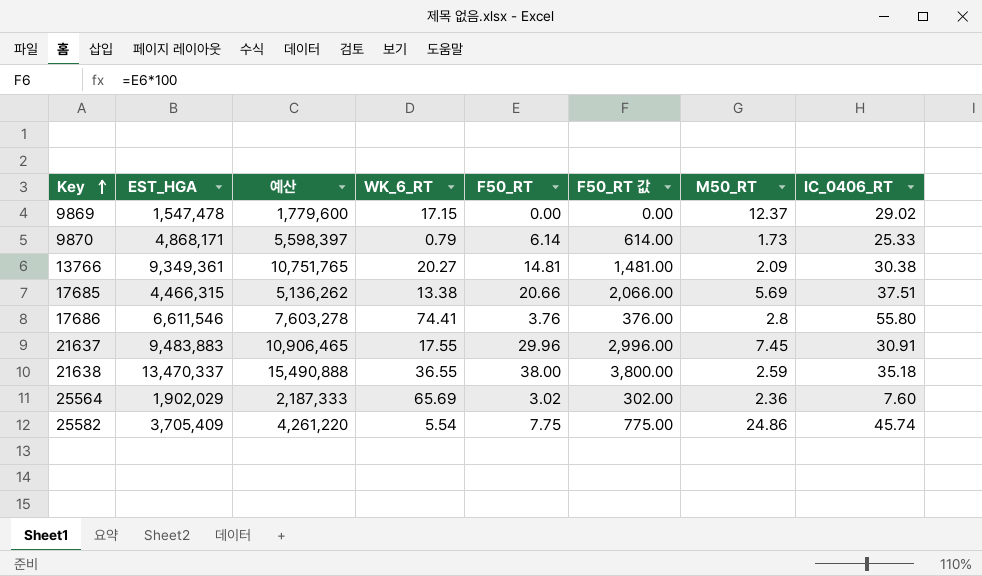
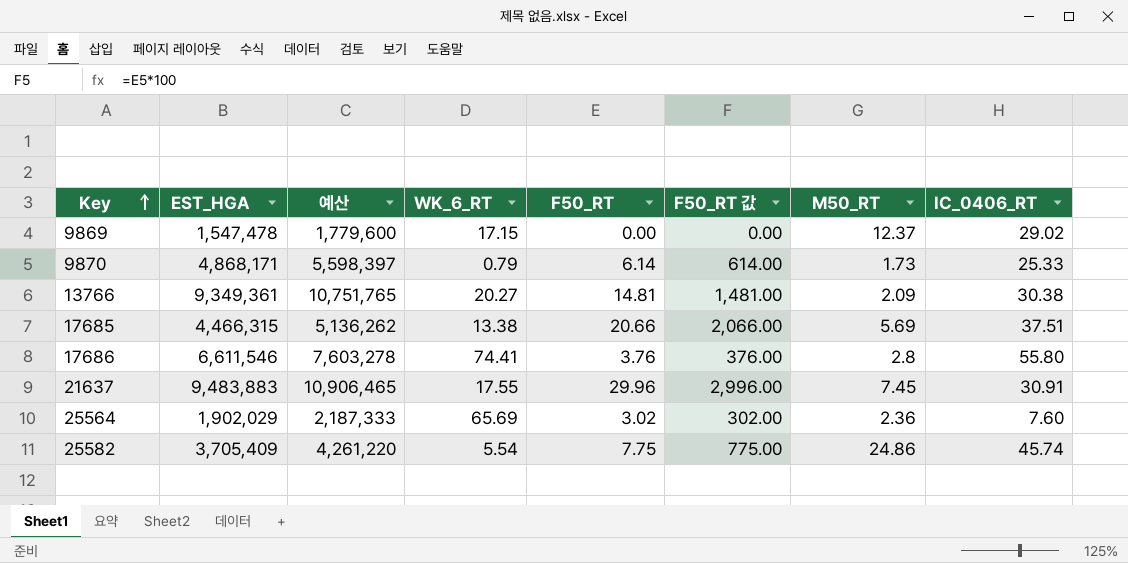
row 21638: 13,470,337 | 15,490,888 | 36.55 | 38.00 | 3,800.00 | 2.59 | 35.18 -> none

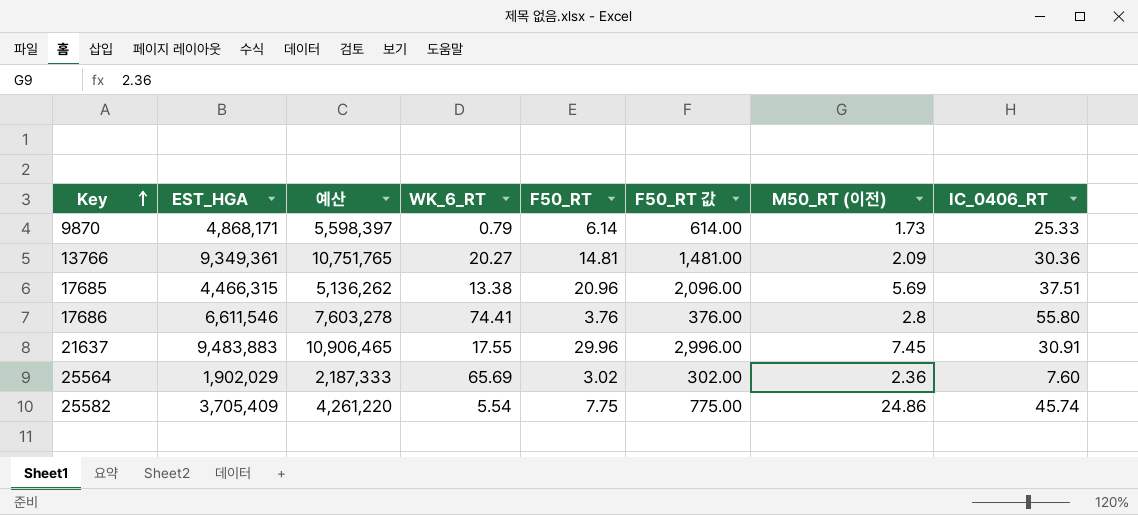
column name: M50_RT -> M50_RT (이전)
row 9869: 1,547,478 | 1,779,600 | 17.15 | 0.00 | 0.00 | 12.37 | 29.02 -> none
13766 | IC_0406_RT: 30.38 -> 30.36
17685 | F50_RT: 20.66 -> 20.96
17685 | F50_RT 값: 2,066.00 -> 2,096.00

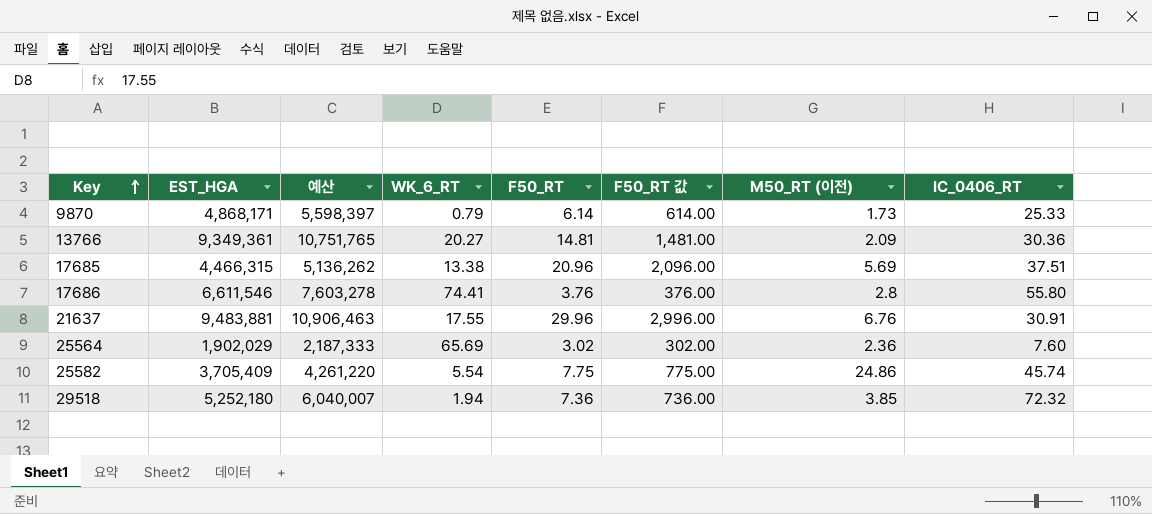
21637 | EST_HGA: 9,483,883 -> 9,483,881
21637 | 예산: 10,906,465 -> 10,906,463
21637 | M50_RT (이전): 7.45 -> 6.76
row 29518: none -> 5,252,180 | 6,040,007 | 1.94 | 7.36 | 736.00 | 3.85 | 72.32

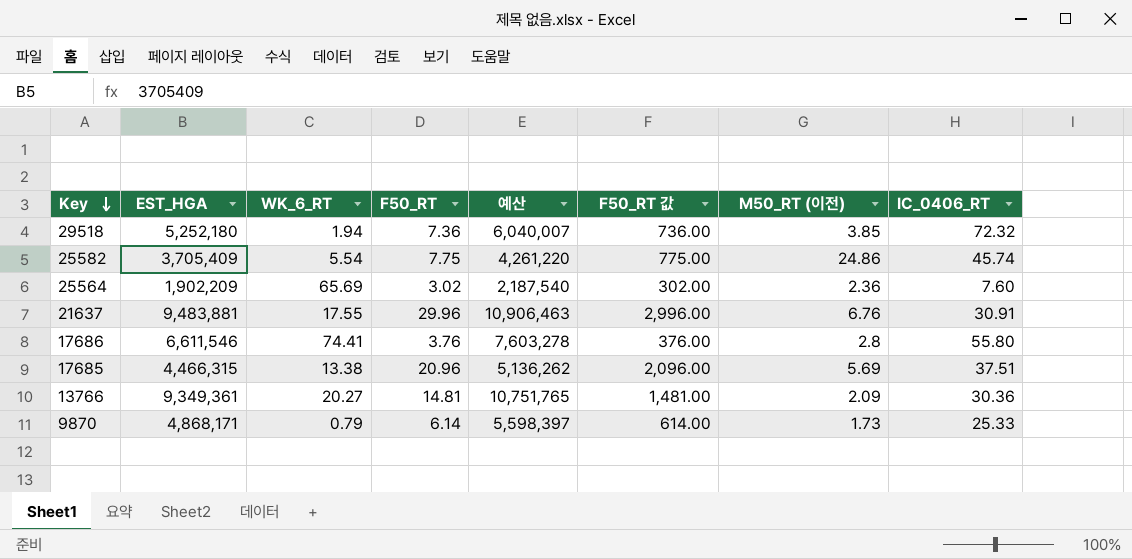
row order: Key ascending -> Key descending
column 예산 | position: 3 -> 5
25564 | EST_HGA: 1,902,029 -> 1,902,209
25564 | 예산: 2,187,333 -> 2,187,540

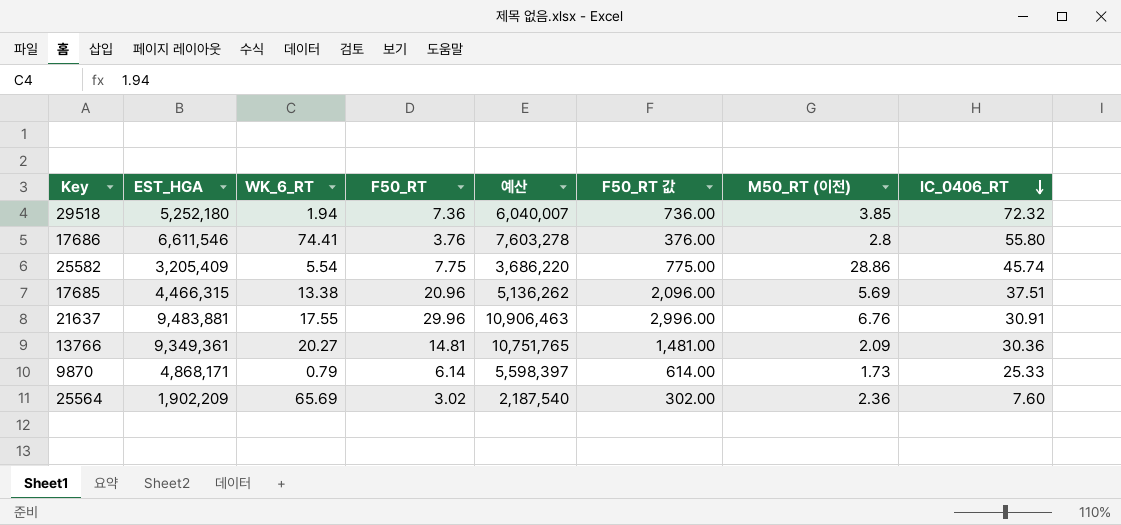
row order: Key descending -> IC_0406_RT descending
25582 | EST_HGA: 3,705,409 -> 3,205,409
25582 | 예산: 4,261,220 -> 3,686,220
25582 | M50_RT (이전): 24.86 -> 28.86

